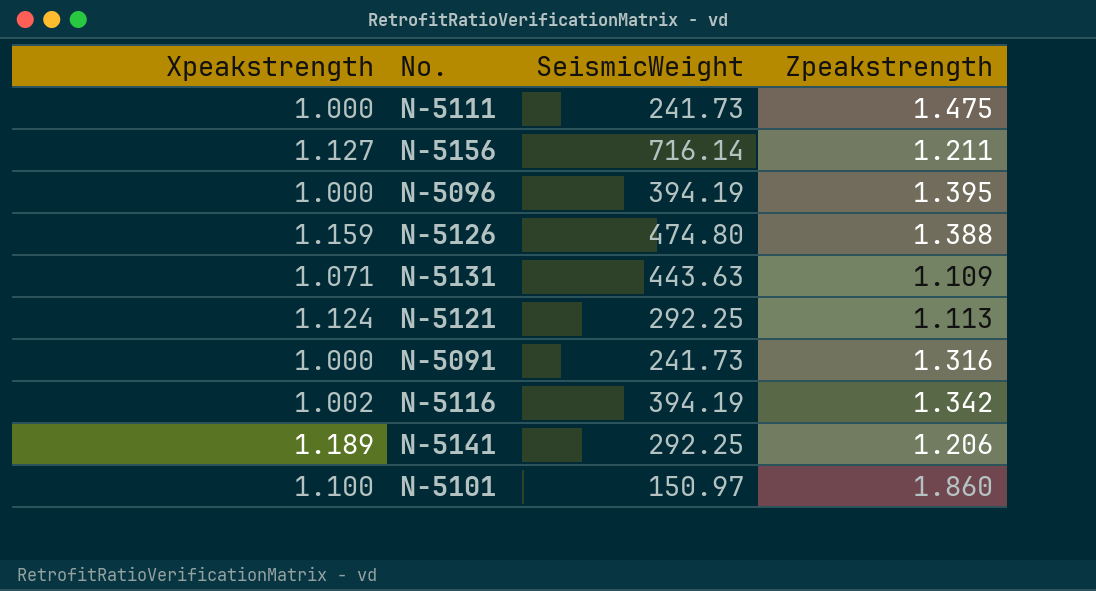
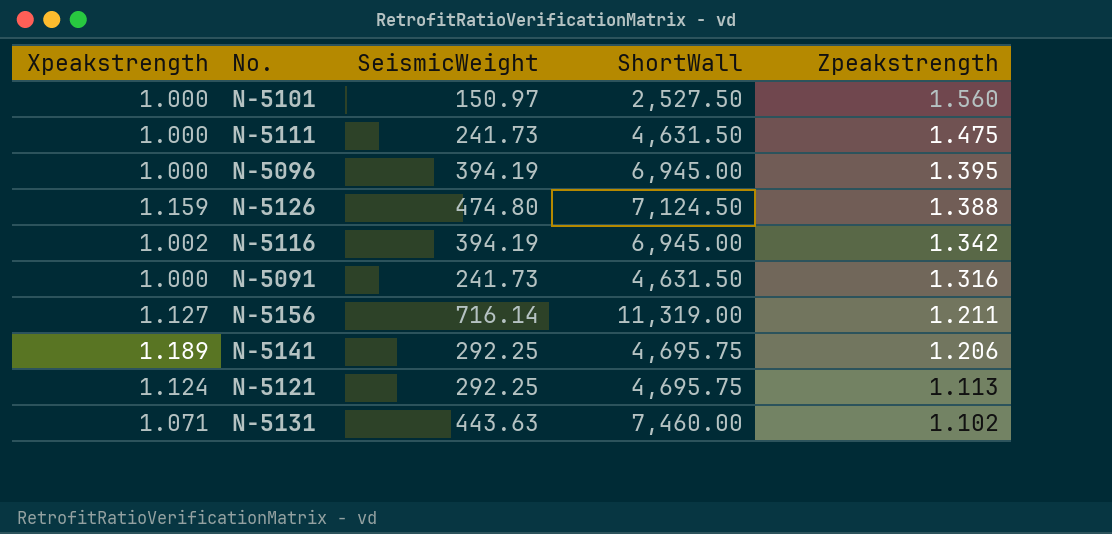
row order: none -> Zpeakstrength descending
column ShortWall | position: none -> 4
N-5101 | Xpeakstrength: 1.100 -> 1.000
N-5101 | Zpeakstrength: 1.860 -> 1.560
N-5131 | Zpeakstrength: 1.109 -> 1.102

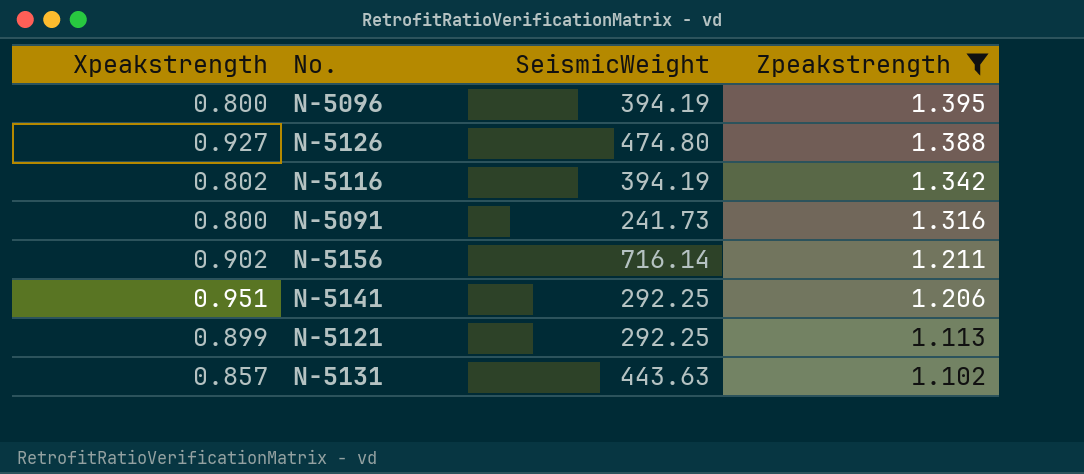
filter: none -> Zpeakstrength <= 1.395
column ShortWall | position: 4 -> none
N-5096 | Xpeakstrength: 1.000 -> 0.800
N-5126 | Xpeakstrength: 1.159 -> 0.927
N-5116 | Xpeakstrength: 1.002 -> 0.802
N-5091 | Xpeakstrength: 1.000 -> 0.800
N-5156 | Xpeakstrength: 1.127 -> 0.902
N-5141 | Xpeakstrength: 1.189 -> 0.951
N-5121 | Xpeakstrength: 1.124 -> 0.899
N-5131 | Xpeakstrength: 1.071 -> 0.857

